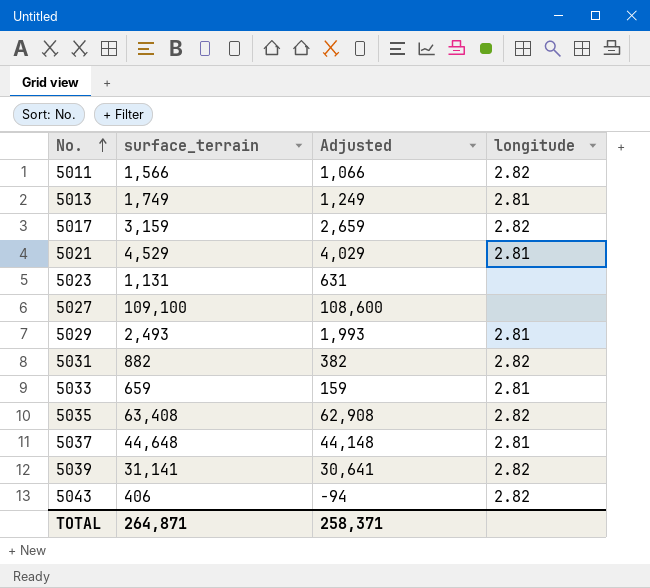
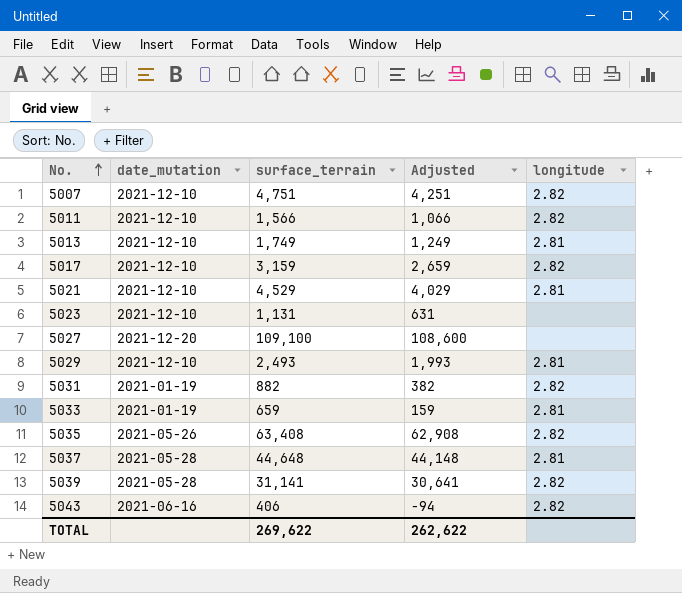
column date_mutation | position: none -> 2
row 5007: none -> 2021-12-10 | 4,751 | 4,251 | 2.82
TOTAL | surface_terrain: 264,871 -> 269,622
TOTAL | Adjusted: 258,371 -> 262,622

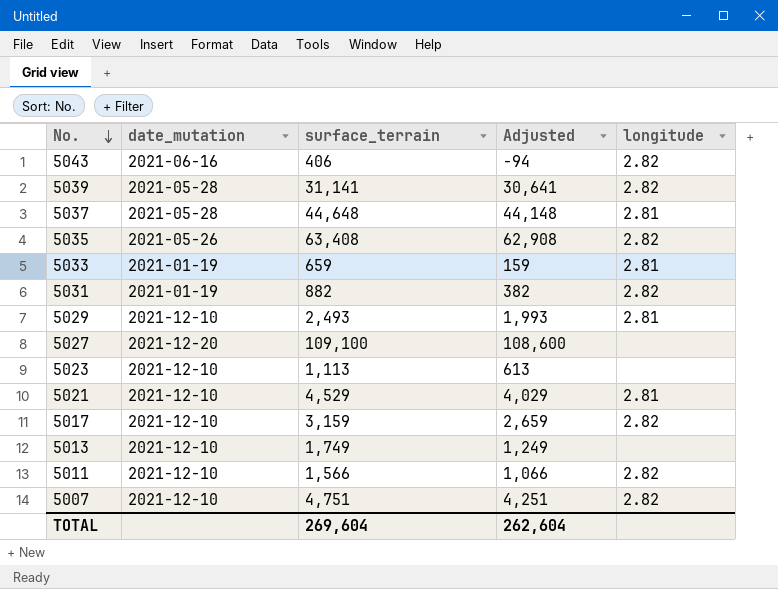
row order: No. ascending -> No. descending
5023 | surface_terrain: 1,131 -> 1,113
5023 | Adjusted: 631 -> 613
5013 | longitude: 2.81 -> none
TOTAL | surface_terrain: 269,622 -> 269,604
TOTAL | Adjusted: 262,622 -> 262,604

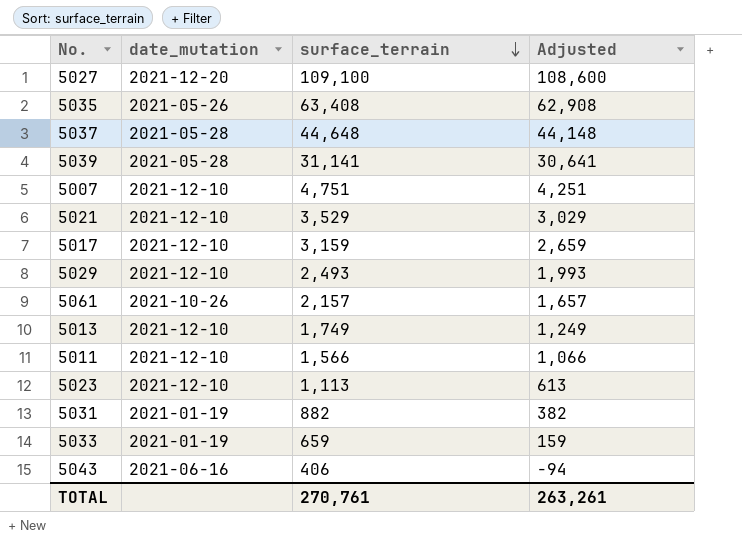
row order: No. descending -> surface_terrain descending
column longitude | position: 5 -> none
5021 | surface_terrain: 4,529 -> 3,529
5021 | Adjusted: 4,029 -> 3,029
row 5061: none -> 2021-10-26 | 2,157 | 1,657
TOTAL | surface_terrain: 269,604 -> 270,761
TOTAL | Adjusted: 262,604 -> 263,261

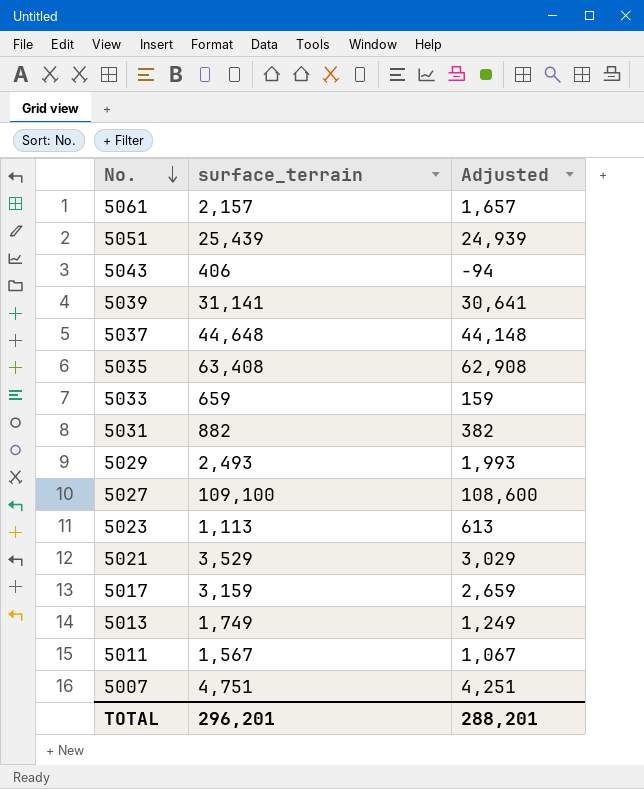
row order: surface_terrain descending -> No. descending
column date_mutation | position: 2 -> none
row 5051: none -> 25,439 | 24,939
5011 | surface_terrain: 1,566 -> 1,567
5011 | Adjusted: 1,066 -> 1,067
TOTAL | surface_terrain: 270,761 -> 296,201
TOTAL | Adjusted: 263,261 -> 288,201

